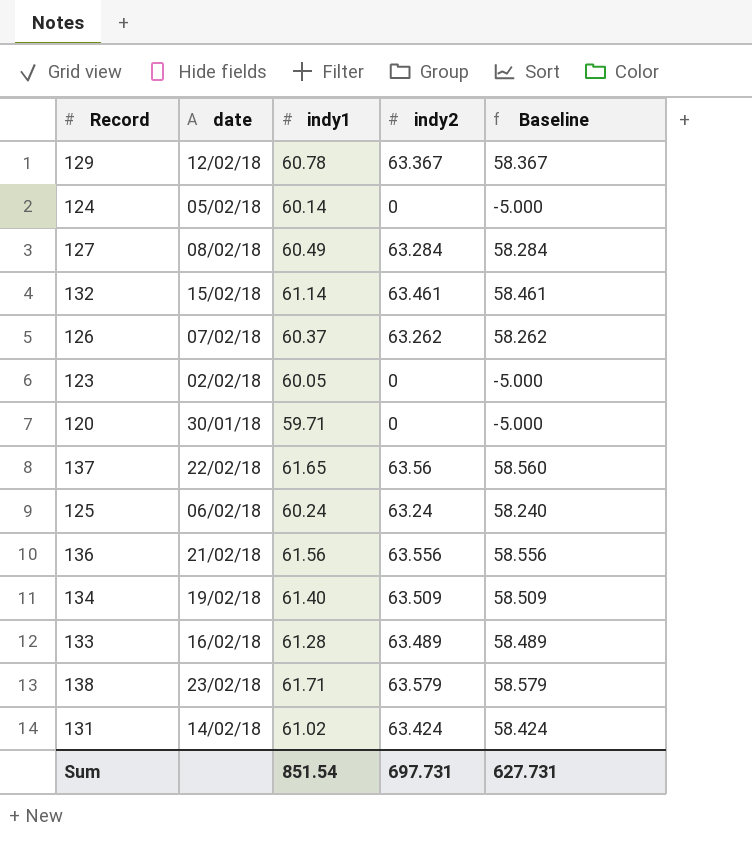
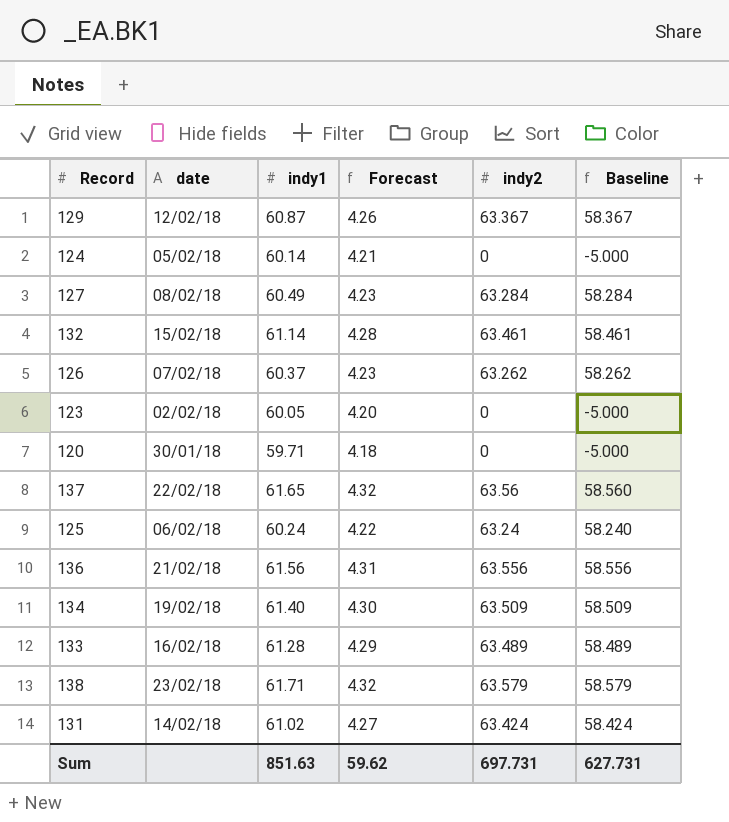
column Forecast | formula: none -> [indy1] * 0.07
129 | indy1: 60.78 -> 60.87
Sum | indy1: 851.54 -> 851.63

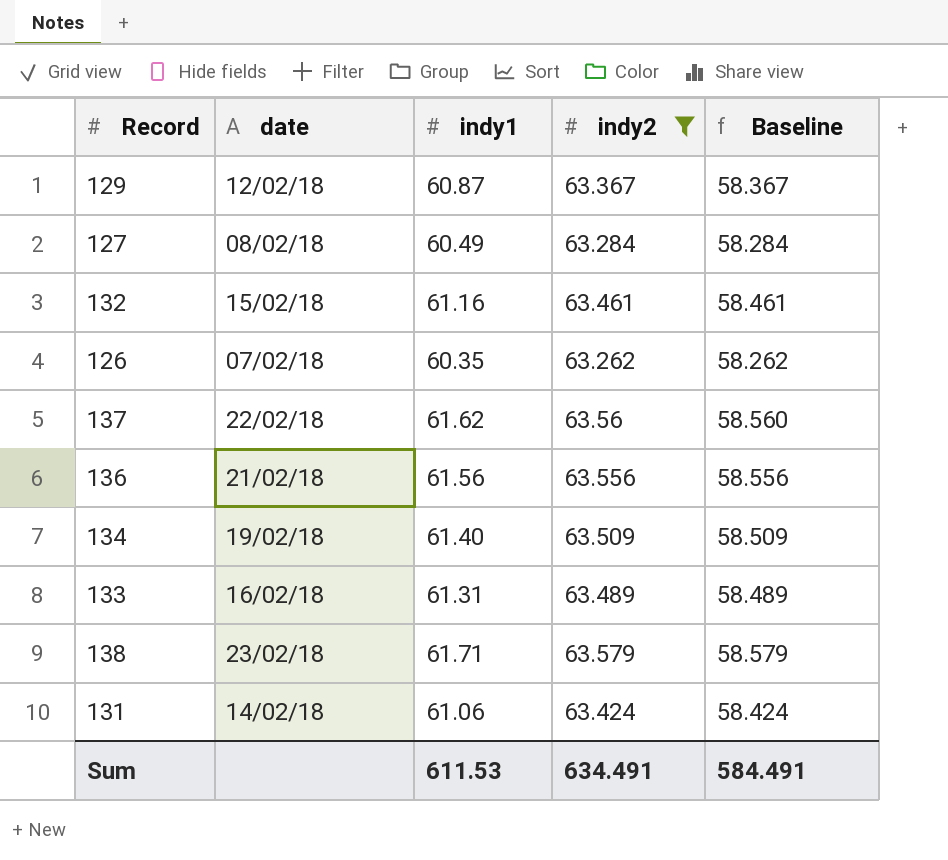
filter: none -> indy2 >= 63.262
column Forecast | formula: [indy1] * 0.07 -> none
132 | indy1: 61.14 -> 61.16
126 | indy1: 60.37 -> 60.35
137 | indy1: 61.65 -> 61.62
133 | indy1: 61.28 -> 61.31
131 | indy1: 61.02 -> 61.06
Sum | indy1: 851.63 -> 611.53
Sum | indy2: 697.731 -> 634.491
Sum | Baseline: 627.731 -> 584.491

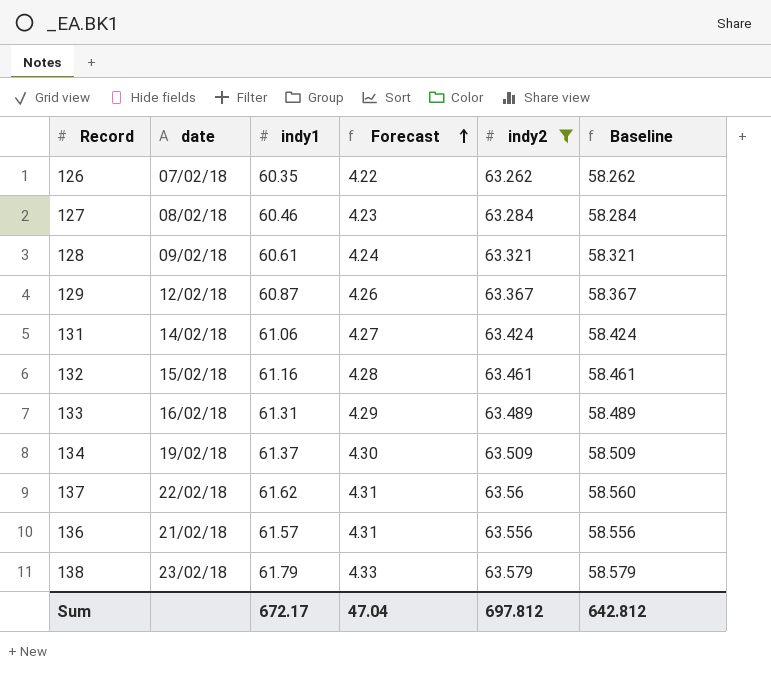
row order: none -> Forecast ascending
column Forecast | formula: none -> [indy1] * 0.07
127 | indy1: 60.49 -> 60.46
row 128: none -> 09/02/18 | 60.61 | 4.24 | 63.321 | 58.321
134 | indy1: 61.40 -> 61.37
136 | indy1: 61.56 -> 61.57
138 | indy1: 61.71 -> 61.79
Sum | indy1: 611.53 -> 672.17
Sum | indy2: 634.491 -> 697.812
Sum | Baseline: 584.491 -> 642.812

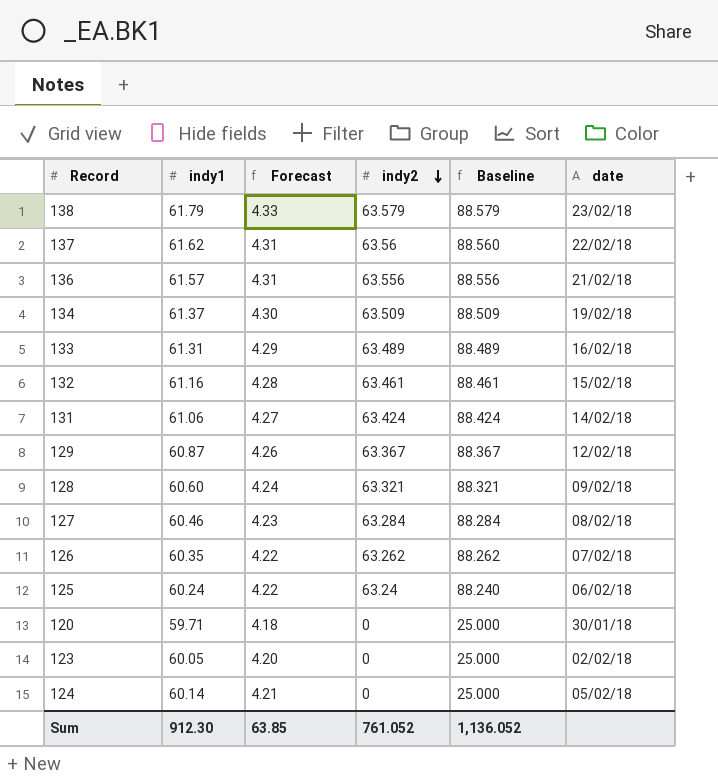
filter: indy2 >= 63.262 -> none
row order: Forecast ascending -> indy2 descending
column Baseline | formula: [indy2] - 5 -> [indy2] + 25
column date | position: 2 -> 6
128 | indy1: 60.61 -> 60.60
Sum | indy1: 672.17 -> 912.30
Sum | Forecast: 47.04 -> 63.85
Sum | indy2: 697.812 -> 761.052
Sum | Baseline: 642.812 -> 1,136.052

